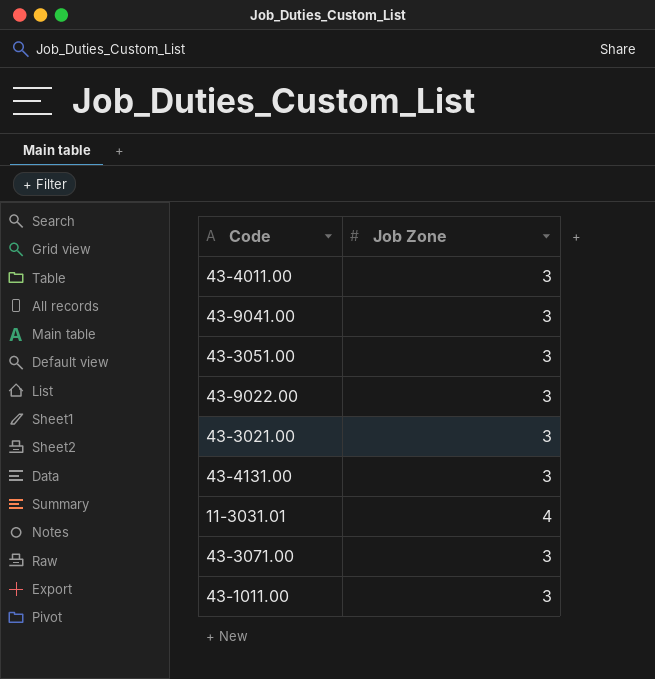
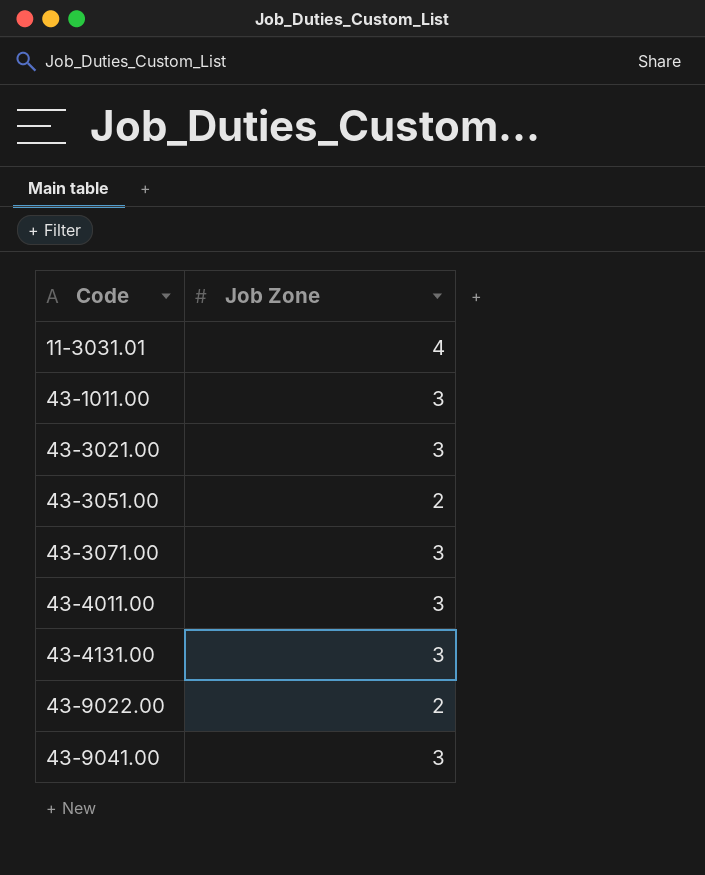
row order: none -> Code ascending
43-3051.00 | Job Zone: 3 -> 2
43-9022.00 | Job Zone: 3 -> 2

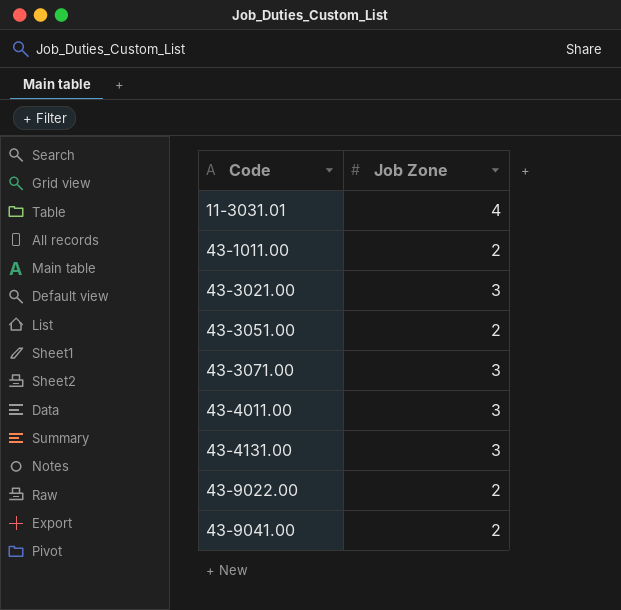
43-1011.00 | Job Zone: 3 -> 2
43-9041.00 | Job Zone: 3 -> 2

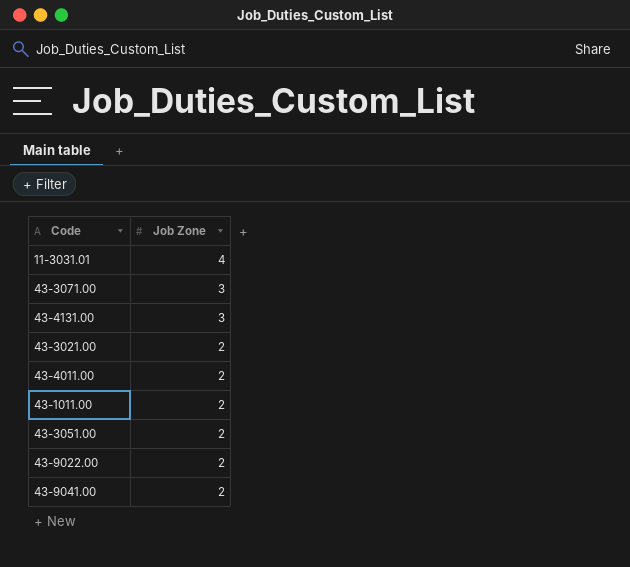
row order: Code ascending -> Job Zone descending
43-3021.00 | Job Zone: 3 -> 2
43-4011.00 | Job Zone: 3 -> 2

